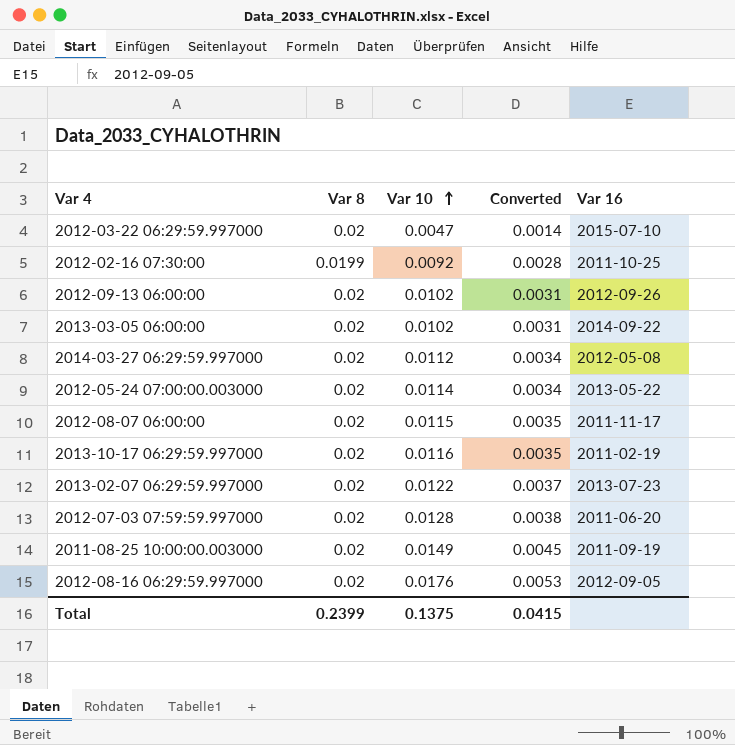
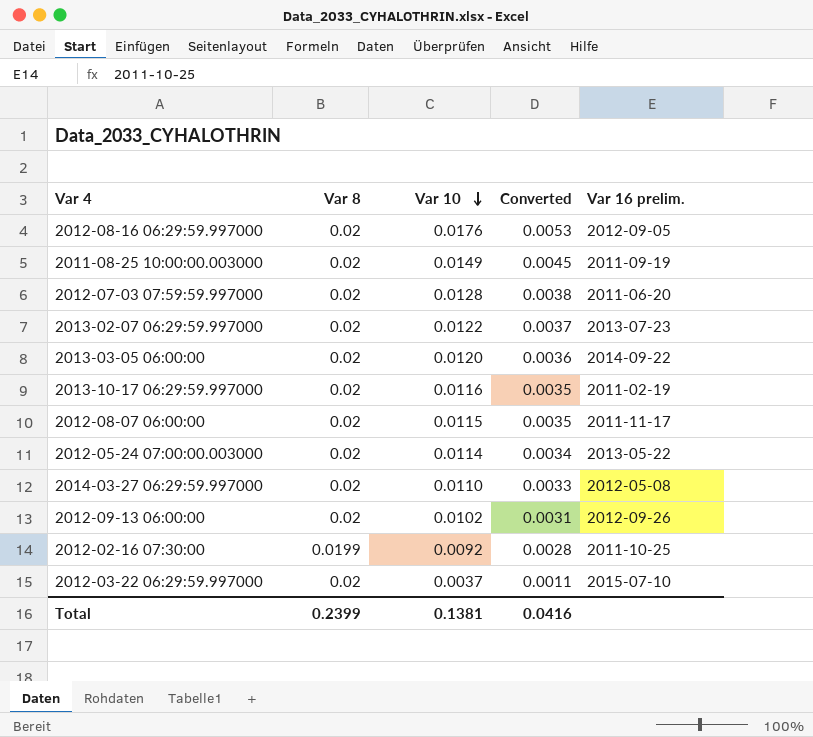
row order: Var 10 ascending -> Var 10 descending
column name: Var 16 -> Var 16 prelim.
2013-03-05 06:00:00 | Var 10: 0.0102 -> 0.0120
2013-03-05 06:00:00 | Converted: 0.0031 -> 0.0036
2014-03-27 06:29:59.997000 | Var 10: 0.0112 -> 0.0110
2014-03-27 06:29:59.997000 | Converted: 0.0034 -> 0.0033
2012-03-22 06:29:59.997000 | Var 10: 0.0047 -> 0.0037
2012-03-22 06:29:59.997000 | Converted: 0.0014 -> 0.0011
Total | Var 10: 0.1375 -> 0.1381
Total | Converted: 0.0415 -> 0.0416

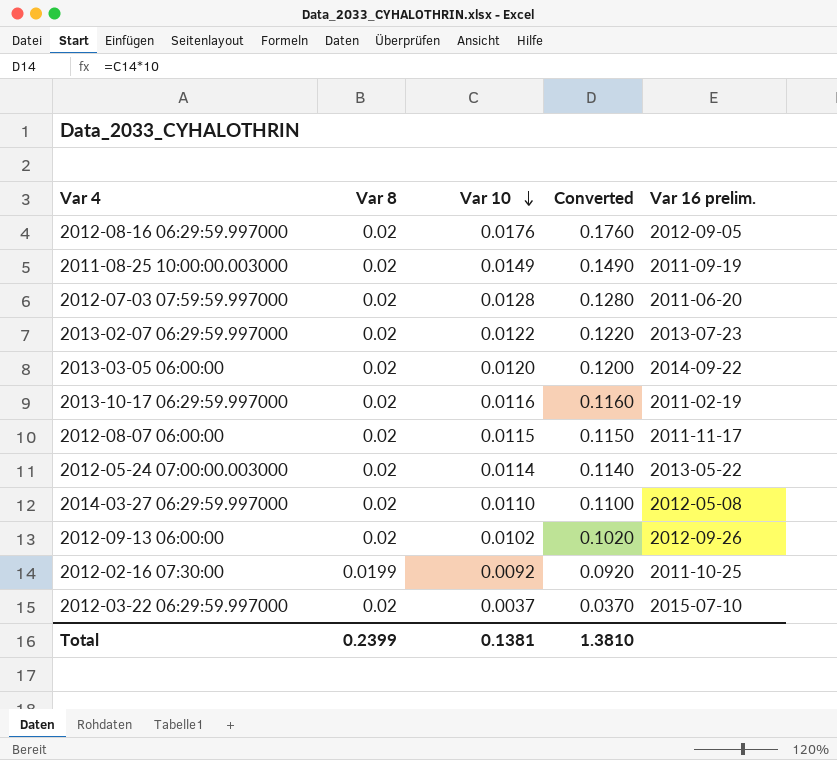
column Converted | formula: [Var 10] * 0.3 -> [Var 10] * 10
Total | Converted: 0.0416 -> 1.3810

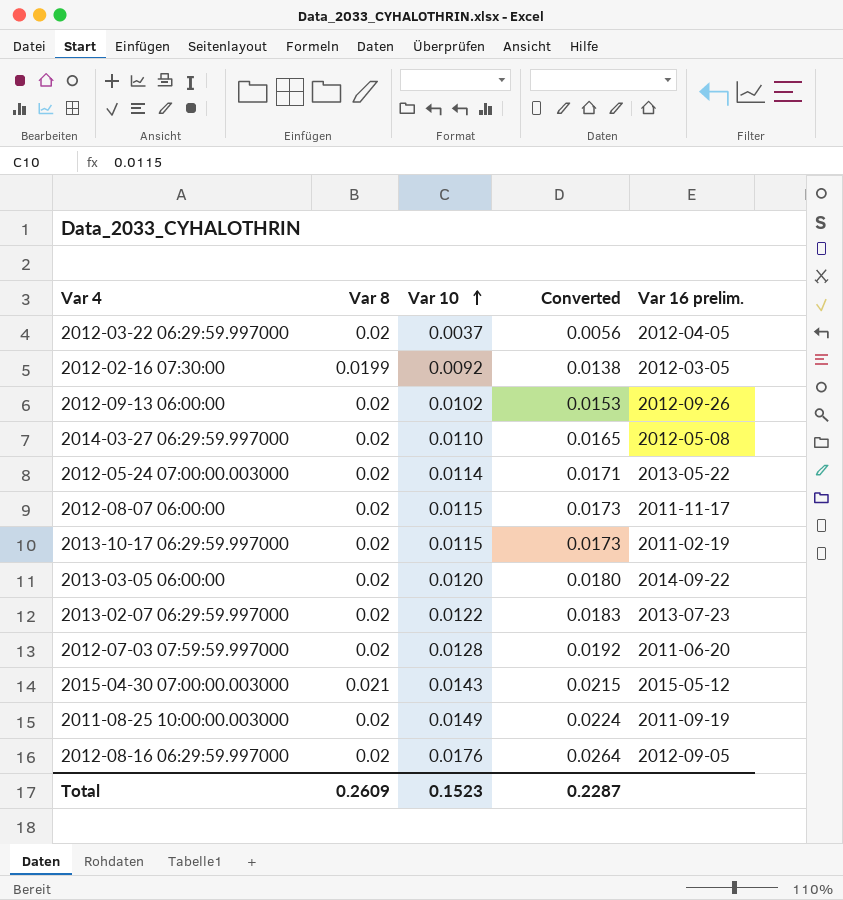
row order: Var 10 descending -> Var 10 ascending
column Converted | formula: [Var 10] * 10 -> [Var 10] * 1.5
2012-03-22 06:29:59.997000 | Var 16 prelim.: 2015-07-10 -> 2012-04-05
2012-02-16 07:30:00 | Var 16 prelim.: 2011-10-25 -> 2012-03-05
2013-10-17 06:29:59.997000 | Var 10: 0.0116 -> 0.0115
row 2015-04-30 07:00:00.003000: none -> 0.021 | 0.0143 | 0.0215 | 2015-05-12
Total | Var 8: 0.2399 -> 0.2609
Total | Var 10: 0.1381 -> 0.1523
Total | Converted: 1.3810 -> 0.2287

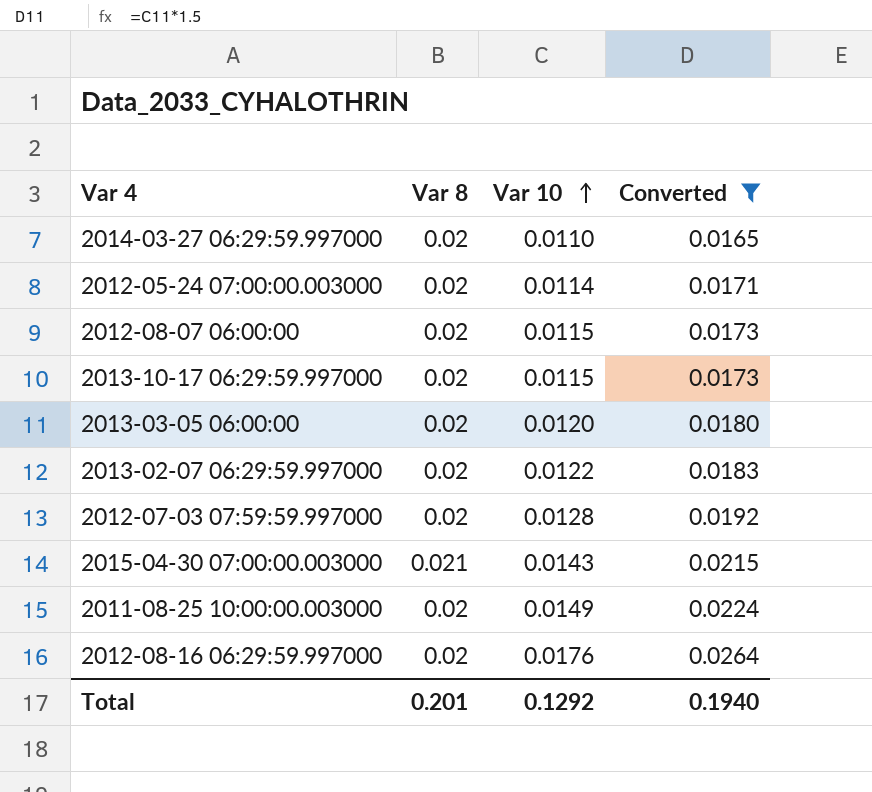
filter: none -> Converted >= 0.0165
column Var 16 prelim. | position: 5 -> none
Total | Var 8: 0.2609 -> 0.201
Total | Var 10: 0.1523 -> 0.1292
Total | Converted: 0.2287 -> 0.1940

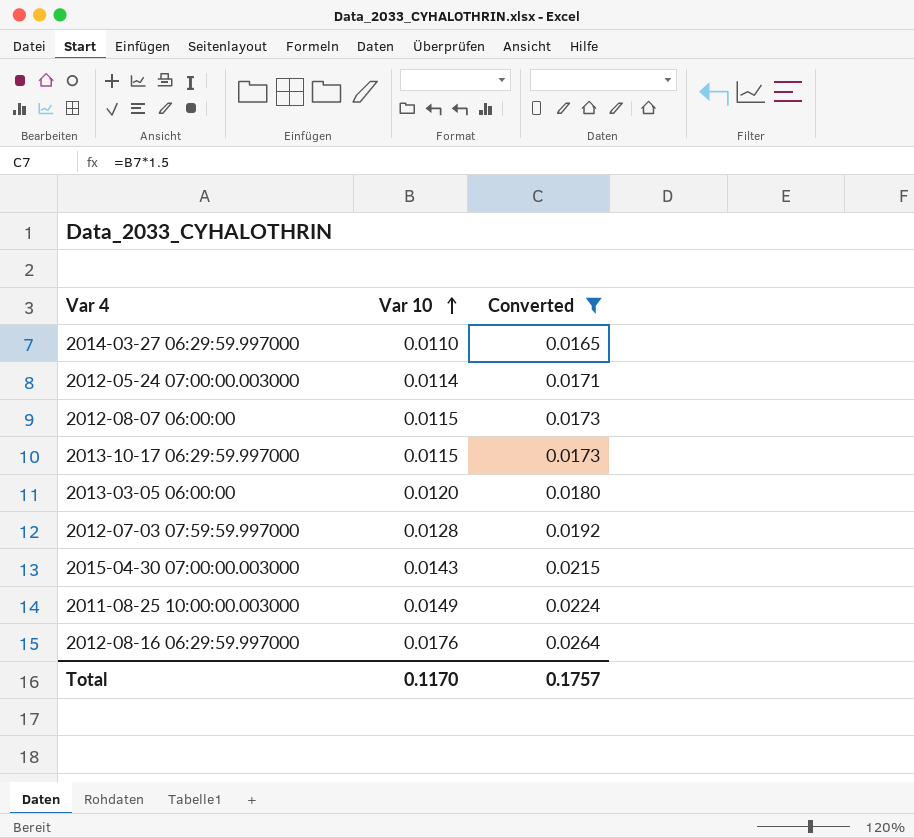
column Var 8 | position: 2 -> none
row 2013-02-07 06:29:59.997000: 0.02 | 0.0122 | 0.0183 -> none
Total | Var 10: 0.1292 -> 0.1170
Total | Converted: 0.1940 -> 0.1757

